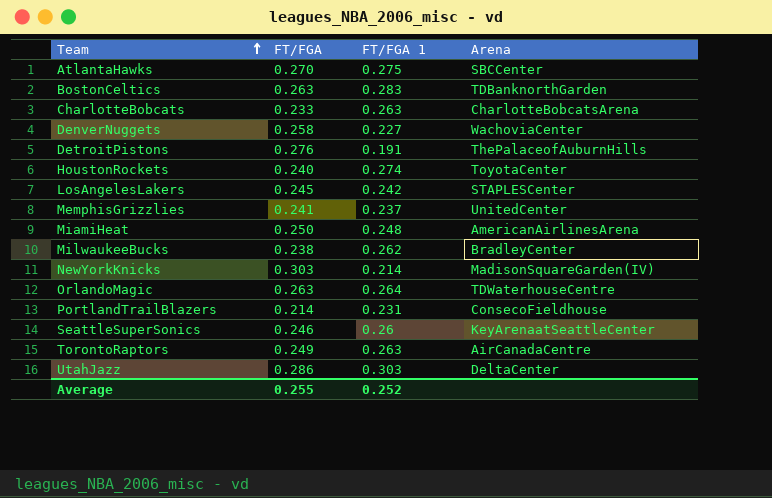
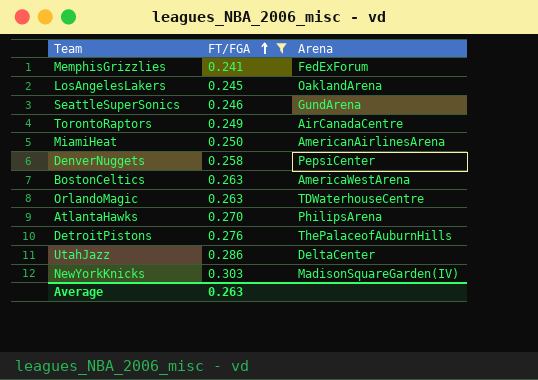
filter: none -> FT/FGA >= 0.241
row order: Team ascending -> FT/FGA ascending
column FT/FGA 1 | position: 3 -> none
MemphisGrizzlies | Arena: UnitedCenter -> FedExForum
LosAngelesLakers | Arena: STAPLESCenter -> OaklandArena
SeattleSuperSonics | Arena: KeyArenaatSeattleCenter -> GundArena
DenverNuggets | Arena: WachoviaCenter -> PepsiCenter
BostonCeltics | Arena: TDBanknorthGarden -> AmericaWestArena
AtlantaHawks | Arena: SBCCenter -> PhilipsArena
Average | FT/FGA: 0.255 -> 0.263

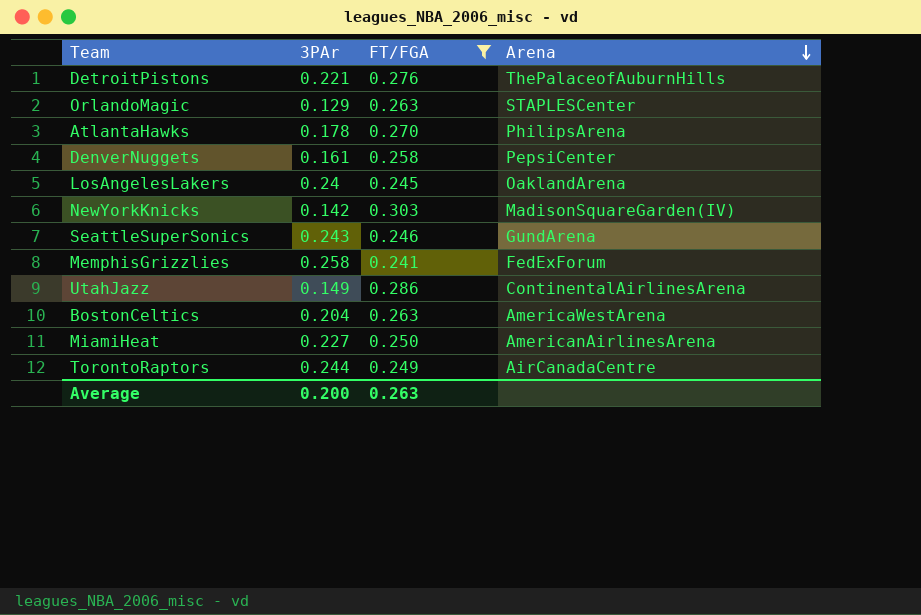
row order: FT/FGA ascending -> Arena descending
column 3PAr | position: none -> 2
OrlandoMagic | Arena: TDWaterhouseCentre -> STAPLESCenter
UtahJazz | Arena: DeltaCenter -> ContinentalAirlinesArena

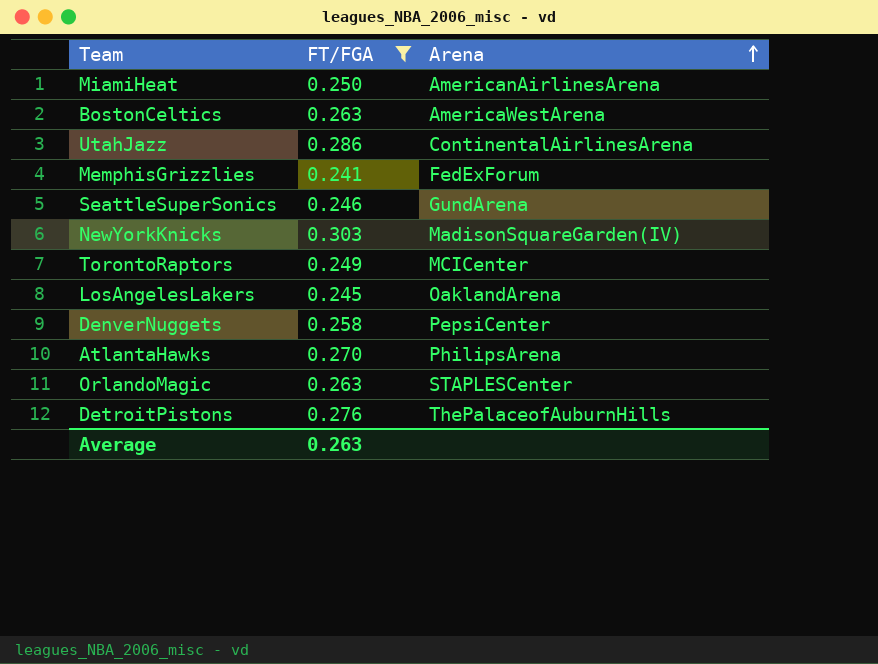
row order: Arena descending -> Arena ascending
column 3PAr | position: 2 -> none
TorontoRaptors | Arena: AirCanadaCentre -> MCICenter

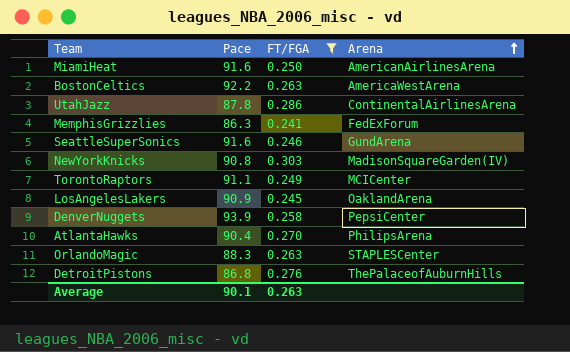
column Pace | position: none -> 2

